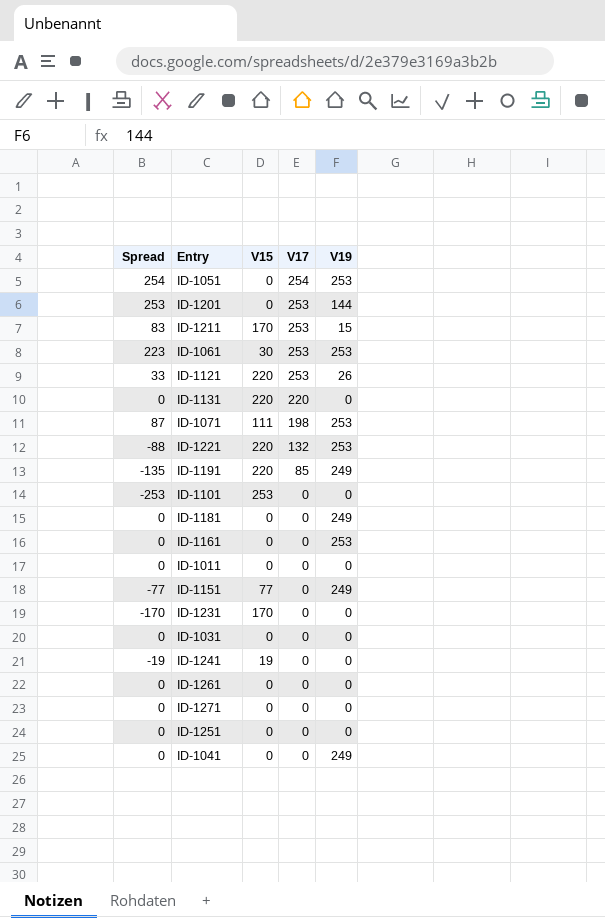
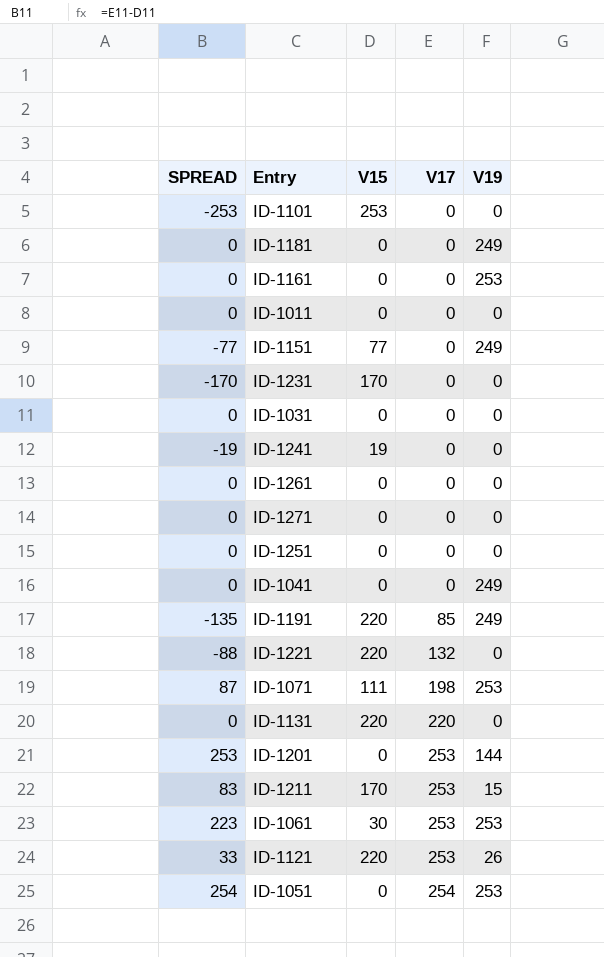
row order: V17 descending -> V17 ascending
column name: Spread -> SPREAD
ID-1221 | V19: 253 -> 0

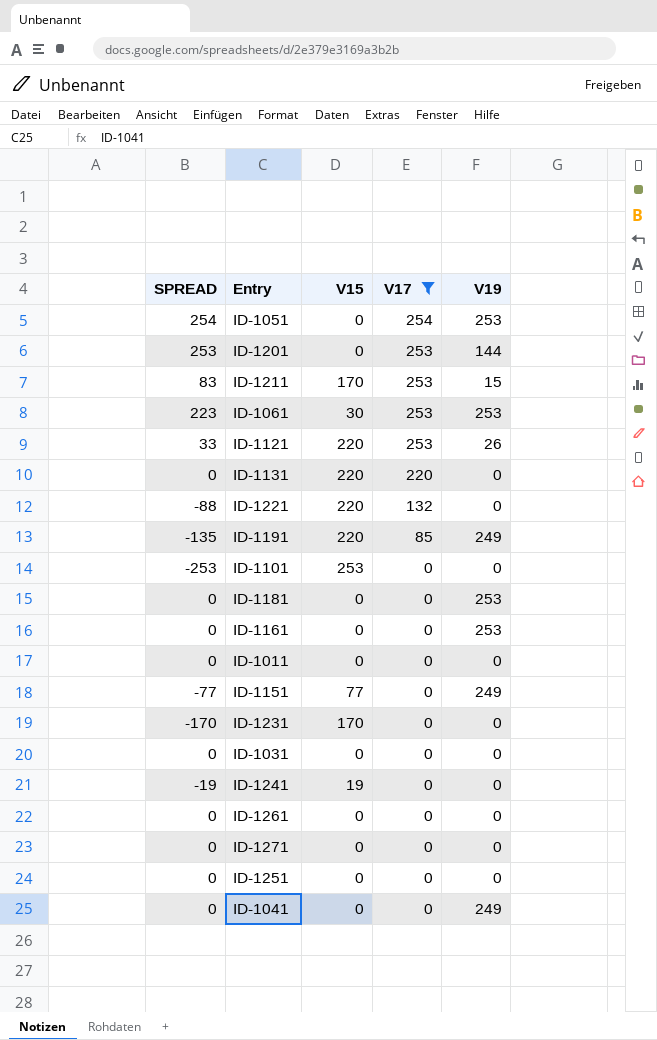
filter: none -> V17 != 198
row order: V17 ascending -> V17 descending
ID-1181 | V19: 249 -> 253

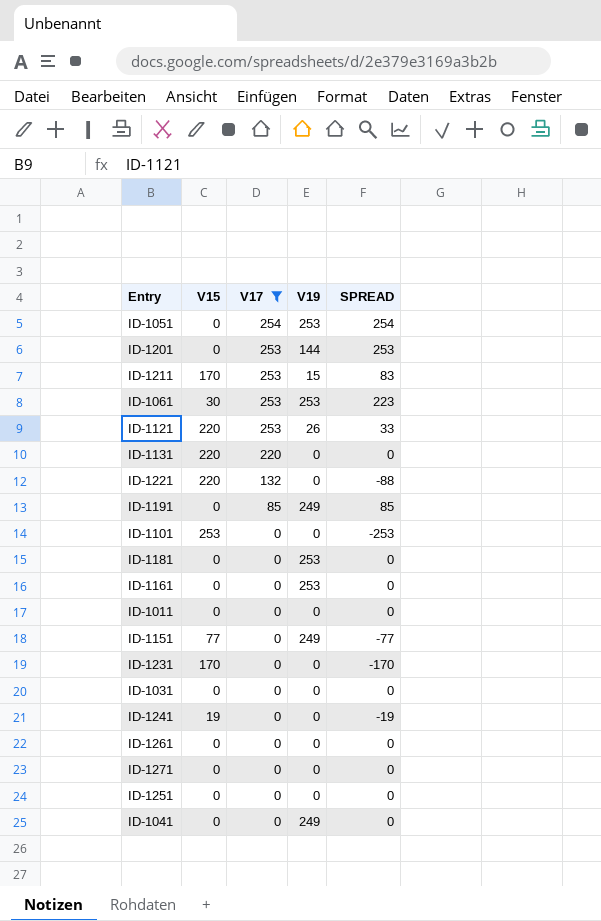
column SPREAD | position: 1 -> 5
ID-1191 | V15: 220 -> 0
ID-1191 | SPREAD: -135 -> 85

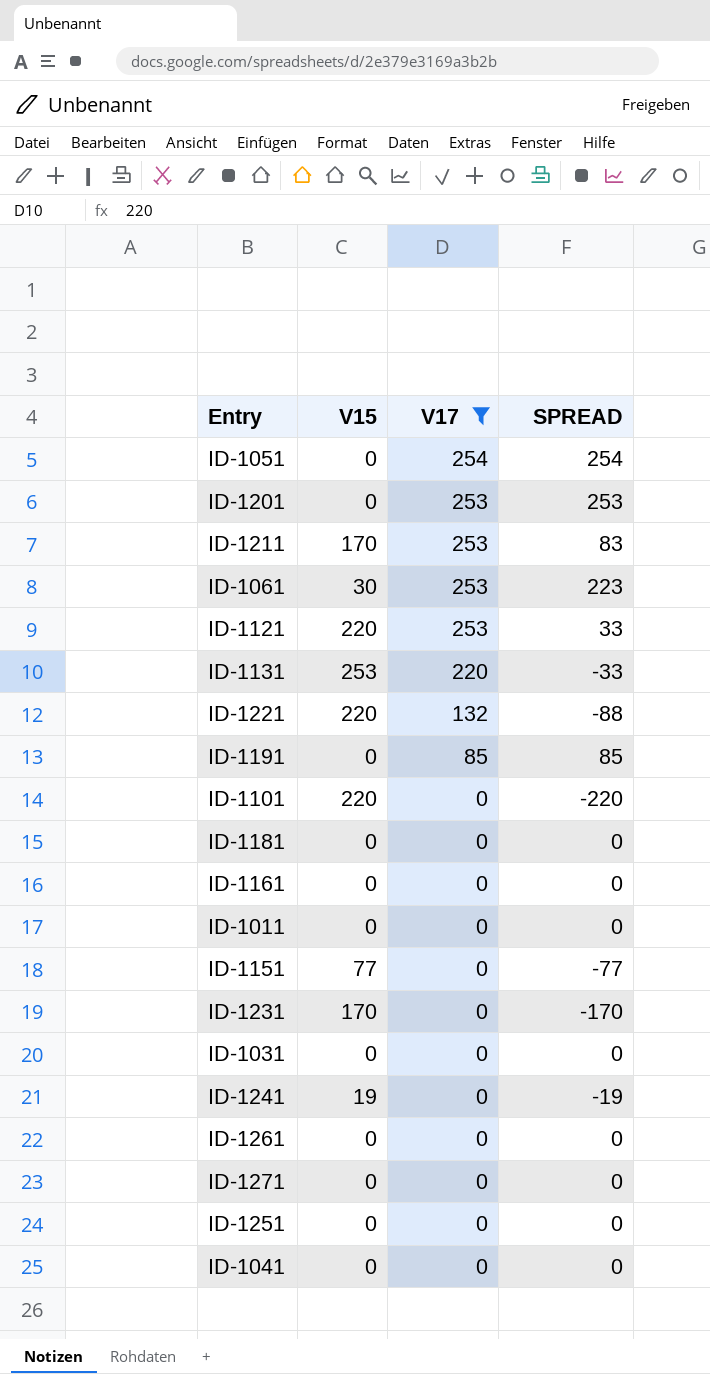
column V19 | position: 4 -> none
ID-1131 | V15: 220 -> 253
ID-1131 | SPREAD: 0 -> -33
ID-1101 | V15: 253 -> 220
ID-1101 | SPREAD: -253 -> -220

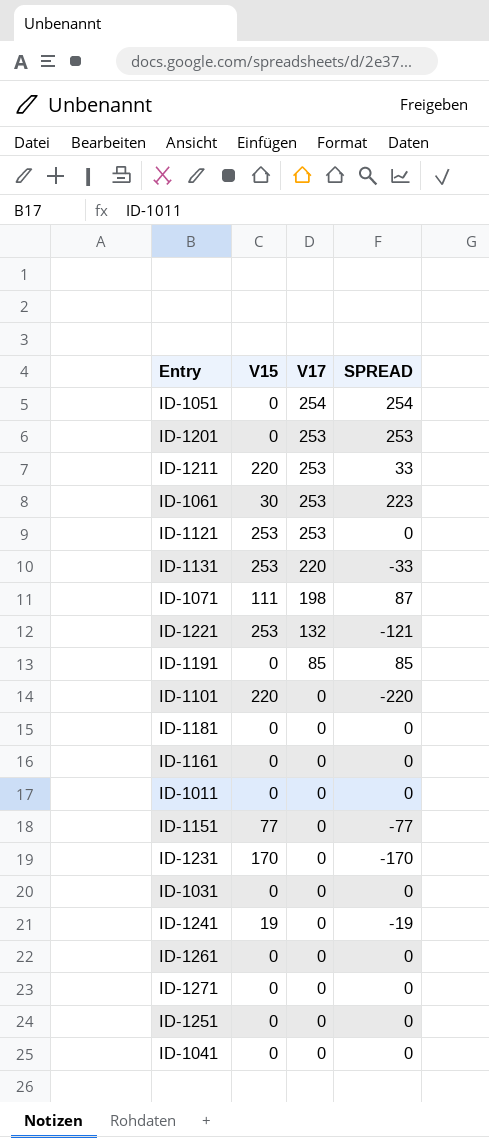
filter: V17 != 198 -> none
ID-1211 | V15: 170 -> 220
ID-1211 | SPREAD: 83 -> 33
ID-1121 | V15: 220 -> 253
ID-1121 | SPREAD: 33 -> 0
ID-1221 | V15: 220 -> 253
ID-1221 | SPREAD: -88 -> -121

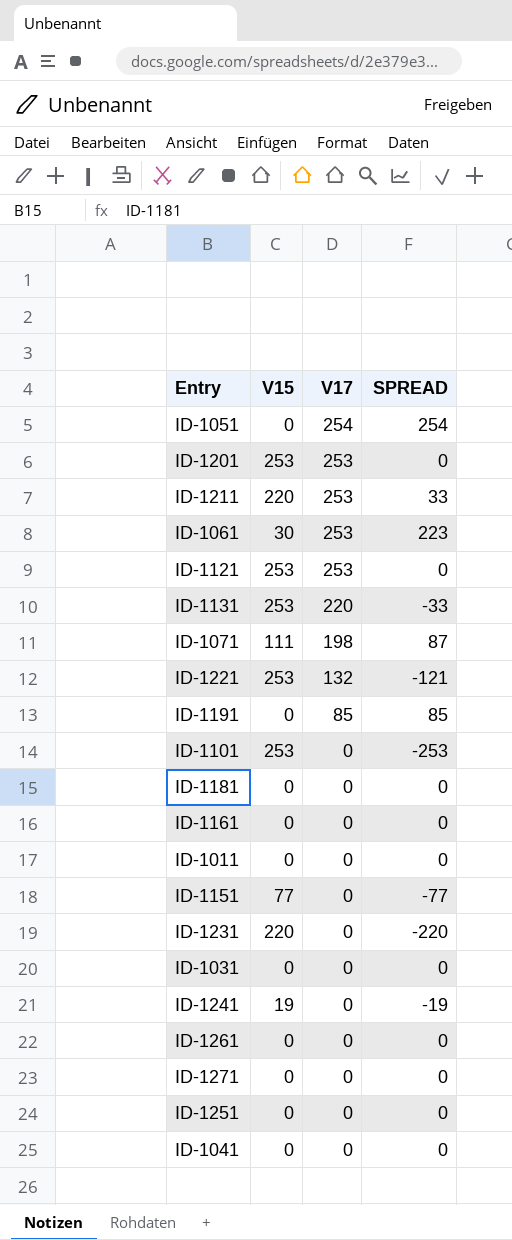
ID-1201 | V15: 0 -> 253
ID-1201 | SPREAD: 253 -> 0
ID-1101 | V15: 220 -> 253
ID-1101 | SPREAD: -220 -> -253
ID-1231 | V15: 170 -> 220
ID-1231 | SPREAD: -170 -> -220

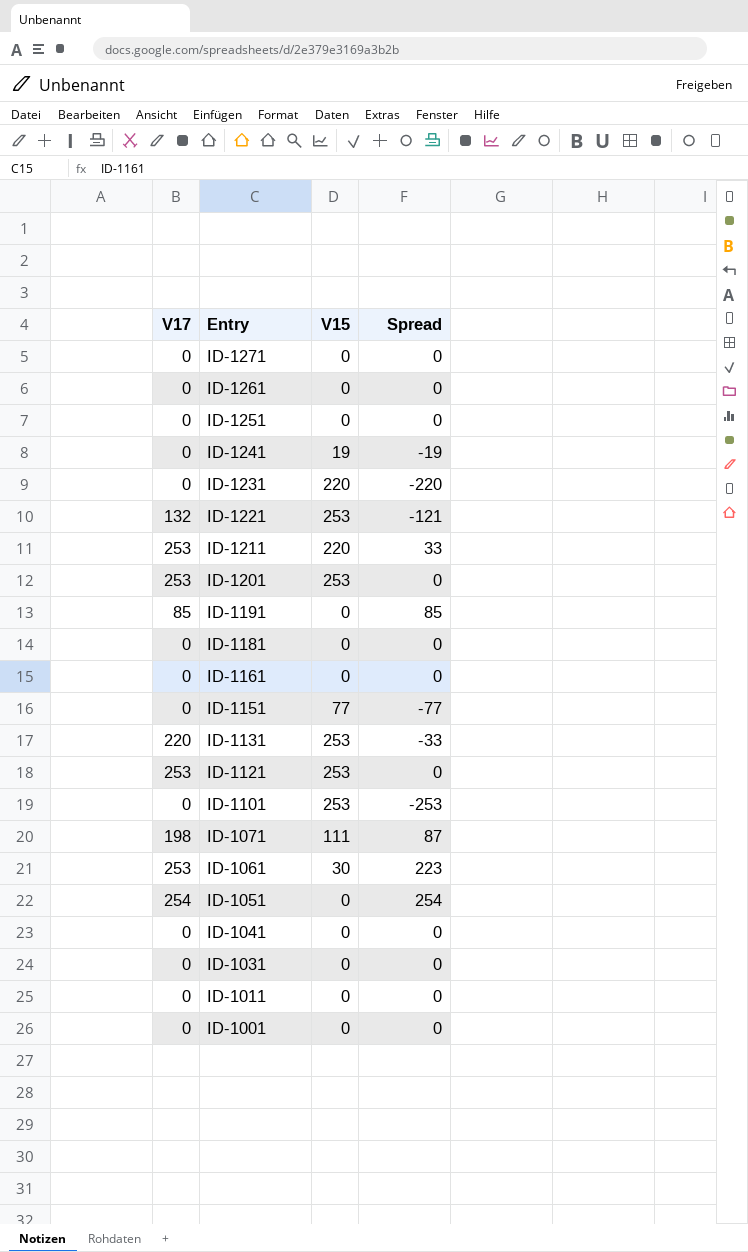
row order: V17 descending -> Entry descending
column V17 | position: 3 -> 1
column name: SPREAD -> Spread
row ID-1001: none -> 0 | 0 | 0

